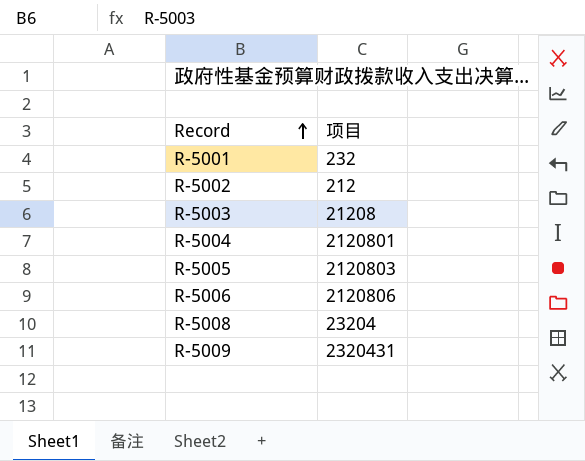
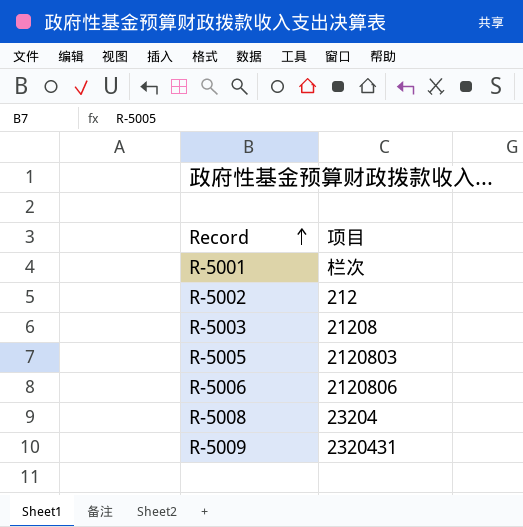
row R-5004: 2120801 -> none
R-5001 | 项目: 232 -> 栏次

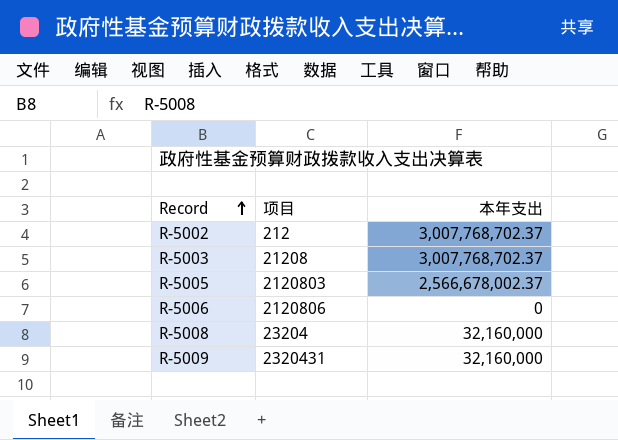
column 本年支出 | position: none -> 3
row R-5001: 栏次 -> none

